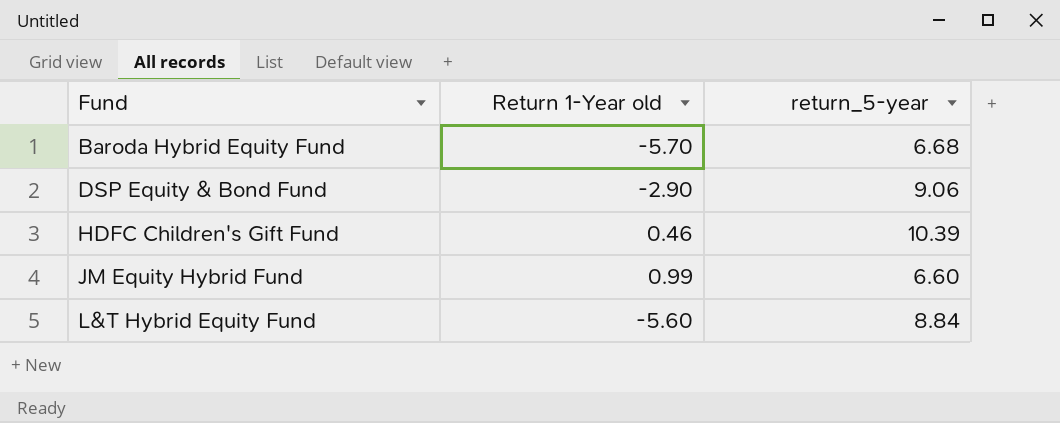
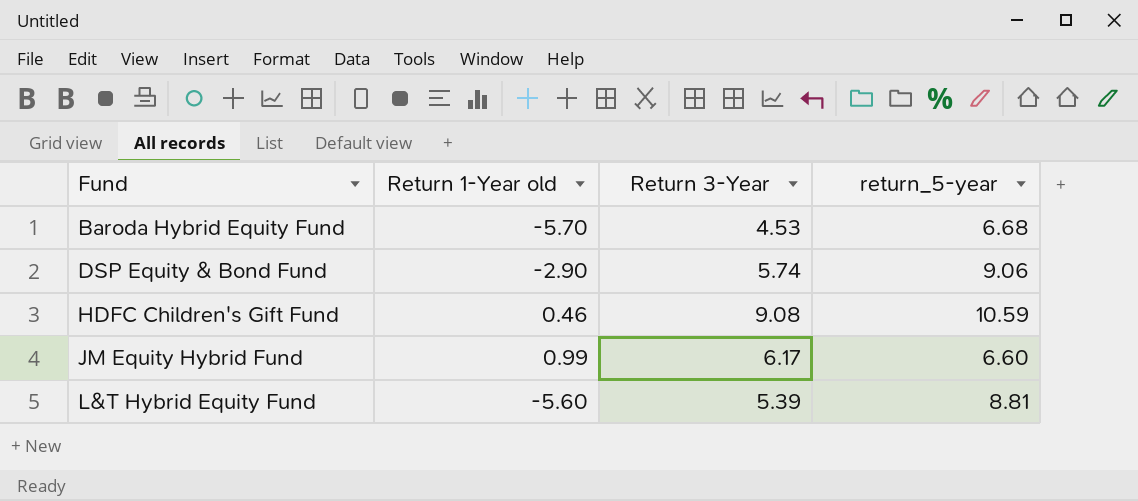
column Return 3-Year | position: none -> 3
HDFC Children's Gift Fund | return_5-year: 10.39 -> 10.59
L&T Hybrid Equity Fund | return_5-year: 8.84 -> 8.81

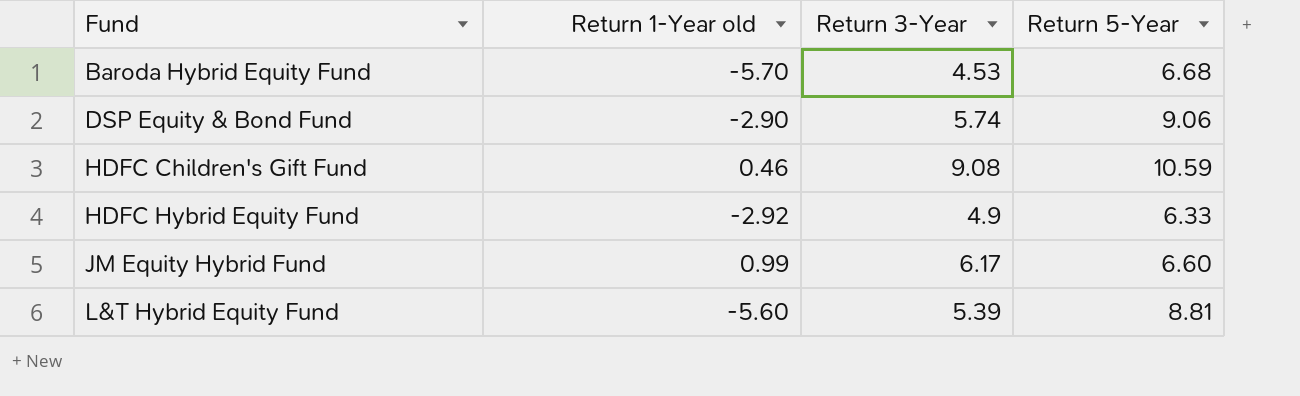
column name: return_5-year -> Return 5-Year
row HDFC Hybrid Equity Fund: none -> -2.92 | 4.9 | 6.33

